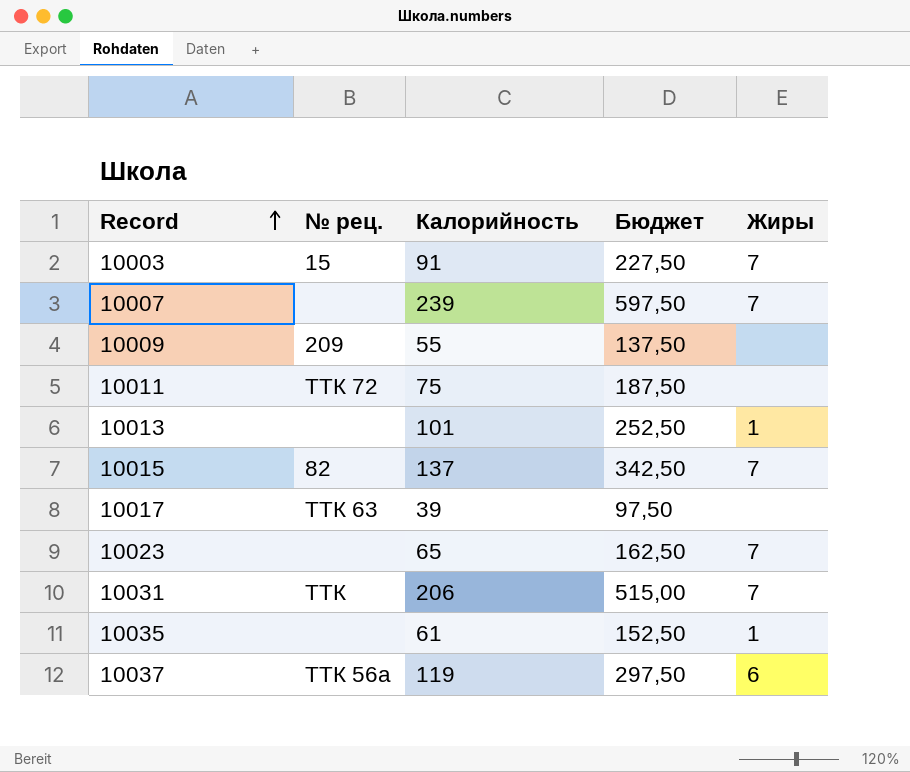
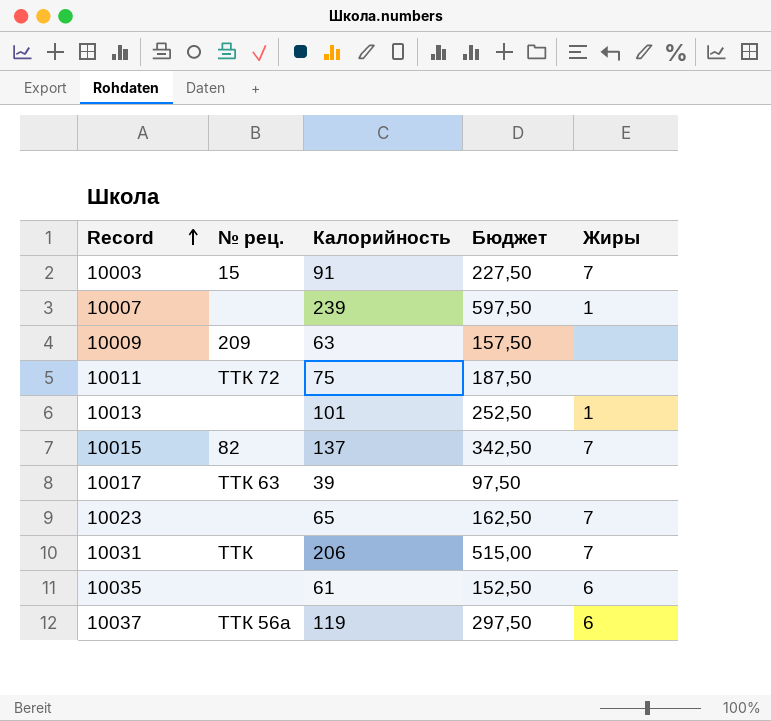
10007 | Жиры: 7 -> 1
10009 | Калорийность: 55 -> 63
10009 | Бюджет: 137,50 -> 157,50
10035 | Жиры: 1 -> 6

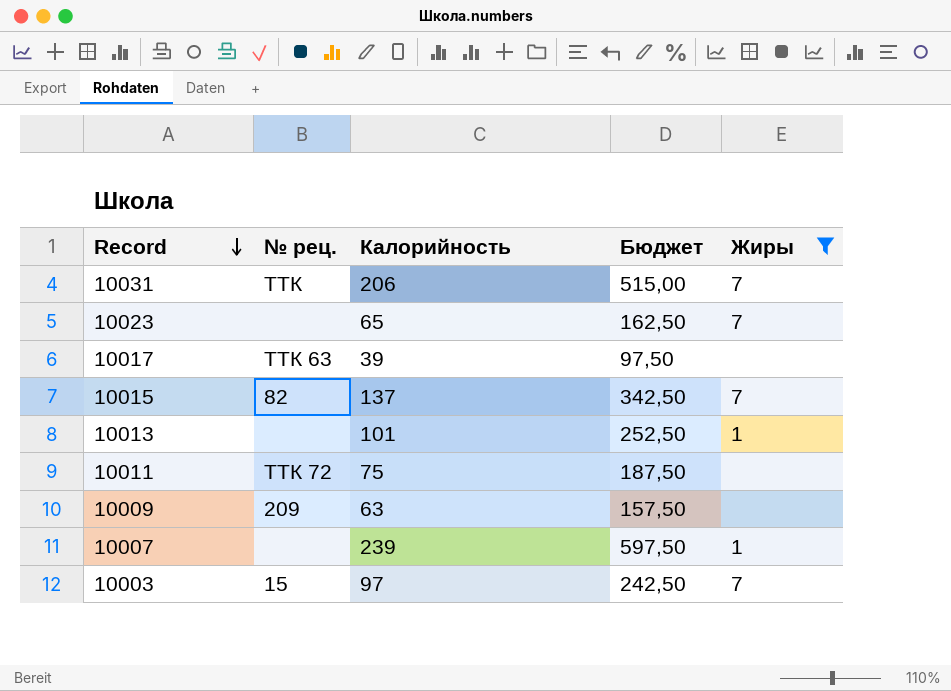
filter: none -> Жиры != 6
row order: Record ascending -> Record descending
10003 | Калорийность: 91 -> 97
10003 | Бюджет: 227,50 -> 242,50

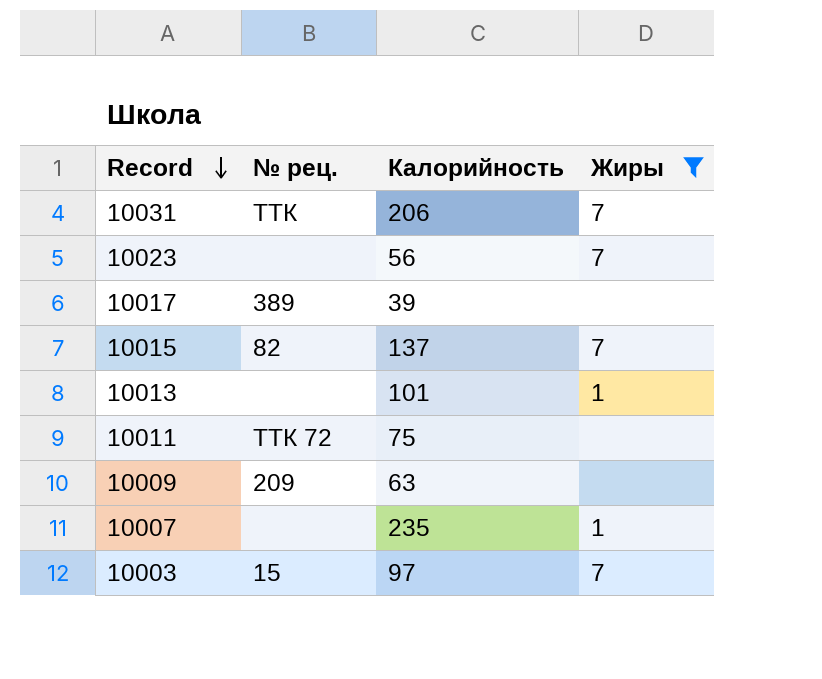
column Бюджет | formula: [Калорийность] * 2,5 -> none
10023 | Калорийность: 65 -> 56
10017 | № рец.: ТТК 63 -> 389
10007 | Калорийность: 239 -> 235

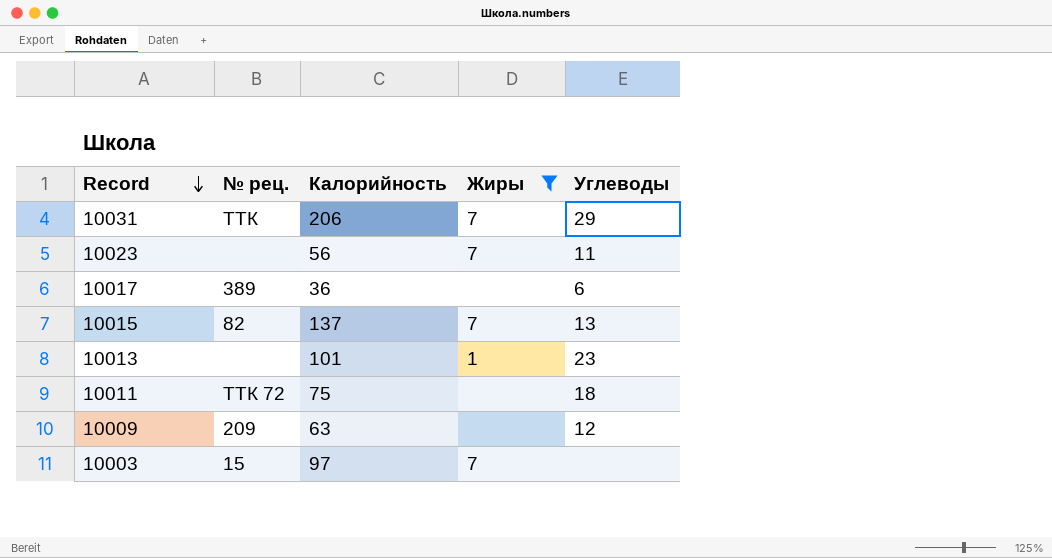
column Углеводы | position: none -> 5
row 10007: none | 235 | 1 -> none
10017 | Калорийность: 39 -> 36

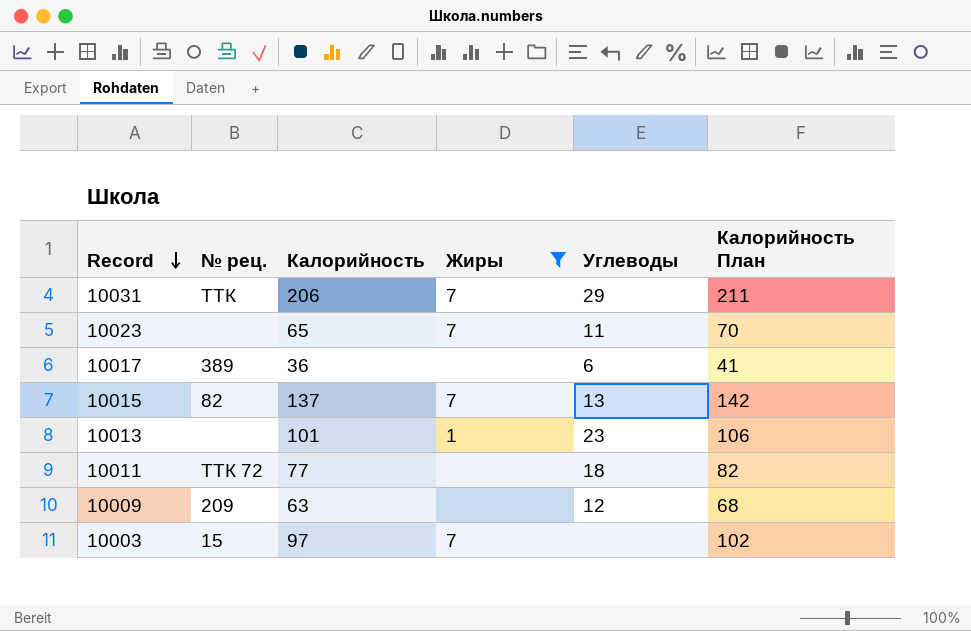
column Калорийность План | formula: none -> [Калорийность] + 5
10023 | Калорийность: 56 -> 65
10011 | Калорийность: 75 -> 77

